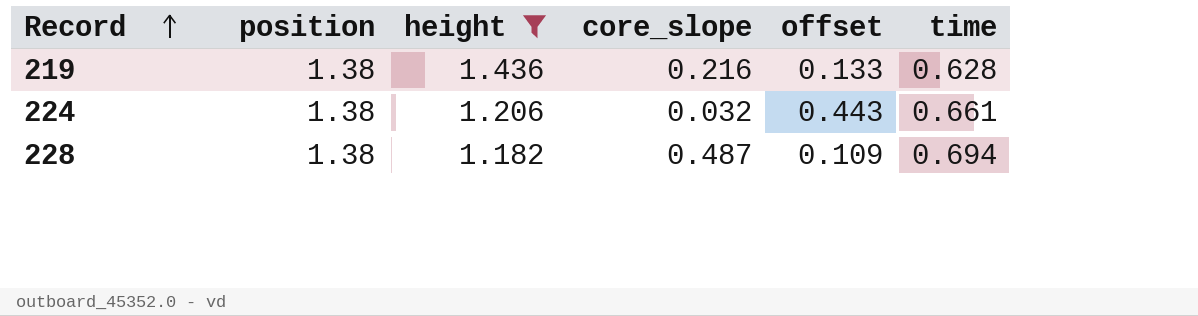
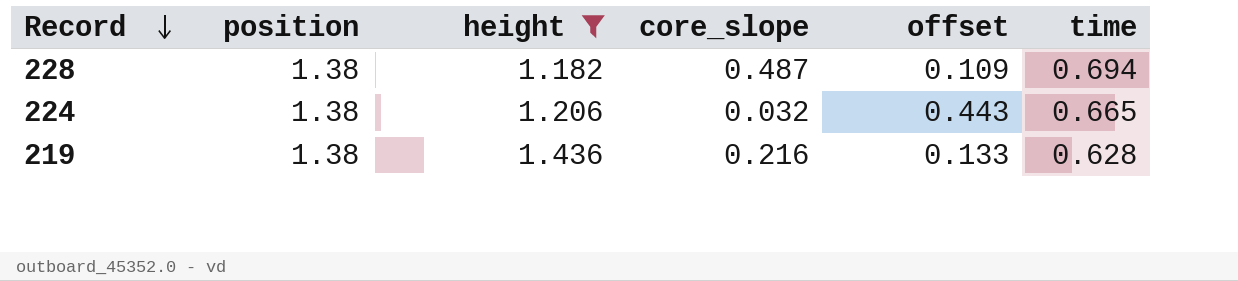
row order: Record ascending -> Record descending
224 | time: 0.661 -> 0.665

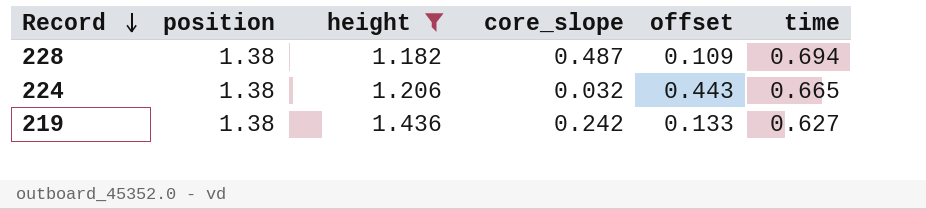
219 | core_slope: 0.216 -> 0.242
219 | time: 0.628 -> 0.627

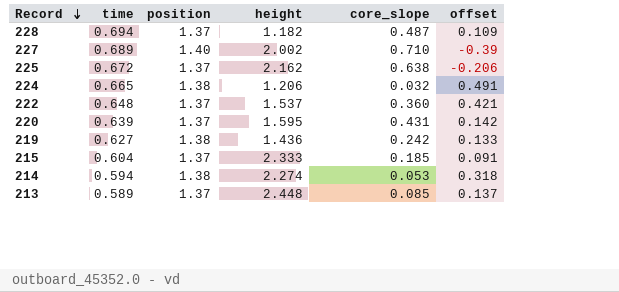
filter: height <= 1.436 -> none
column time | position: 6 -> 2
228 | position: 1.38 -> 1.37
224 | offset: 0.443 -> 0.491

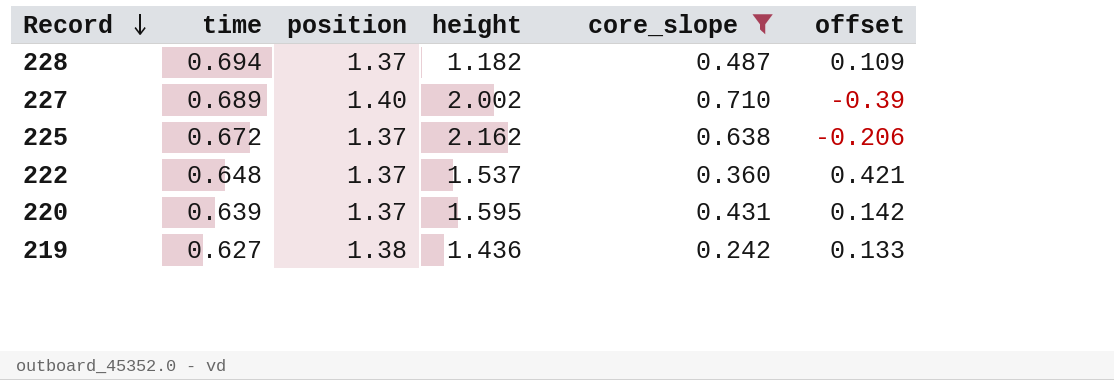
filter: none -> core_slope >= 0.242

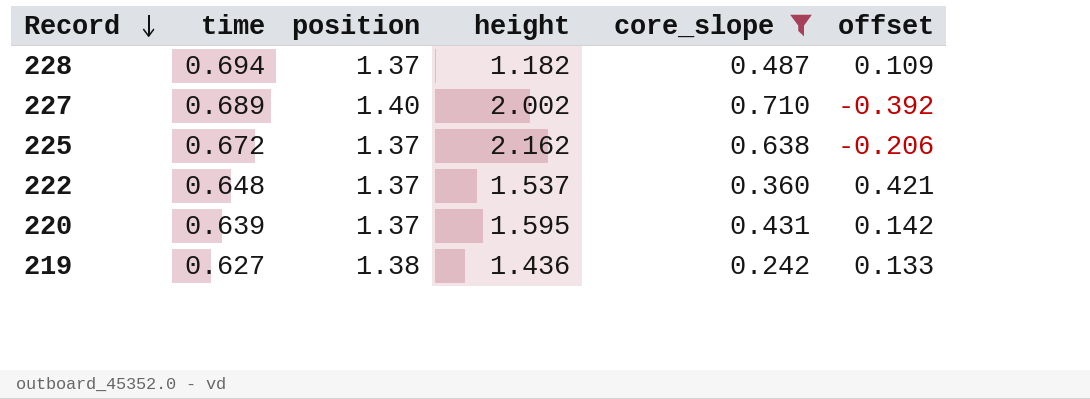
227 | offset: -0.39 -> -0.392

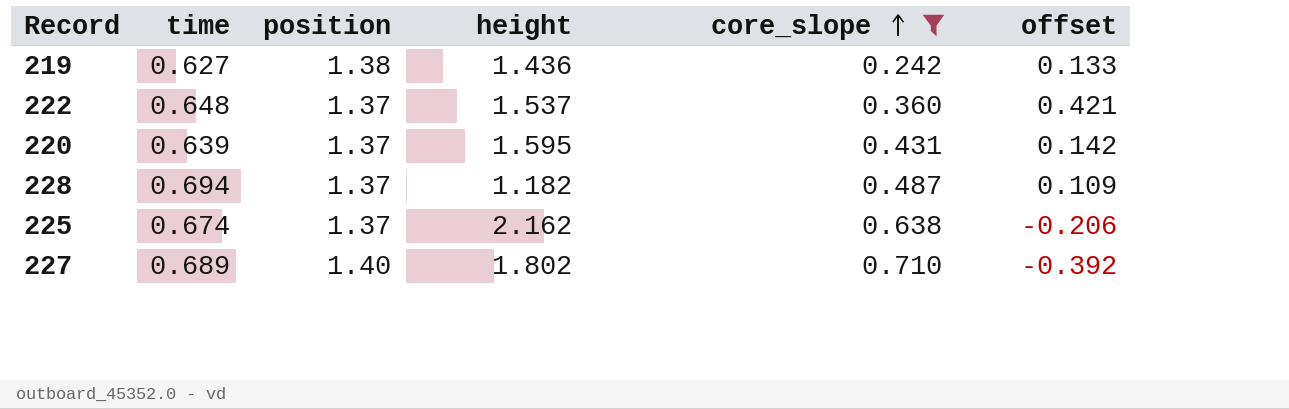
row order: Record descending -> core_slope ascending
225 | time: 0.672 -> 0.674
227 | height: 2.002 -> 1.802

